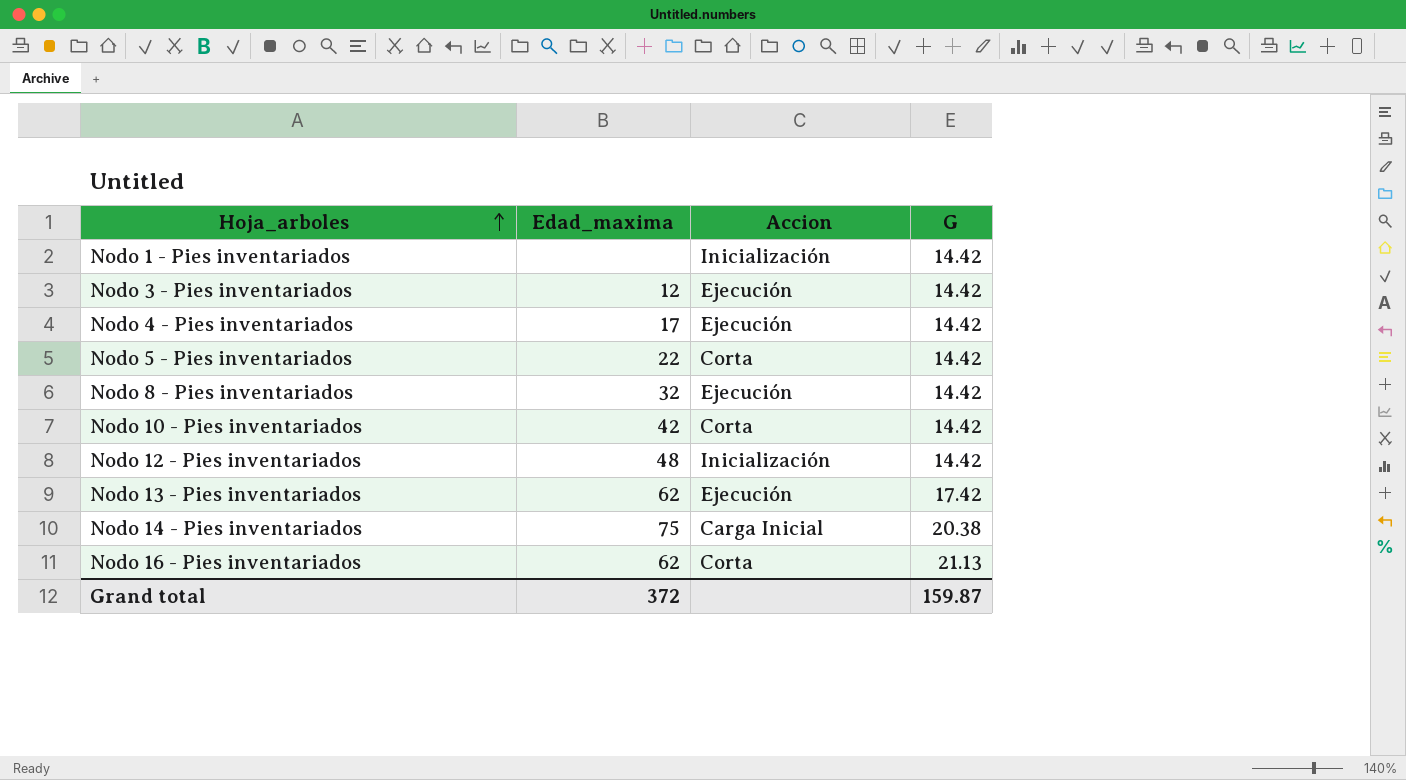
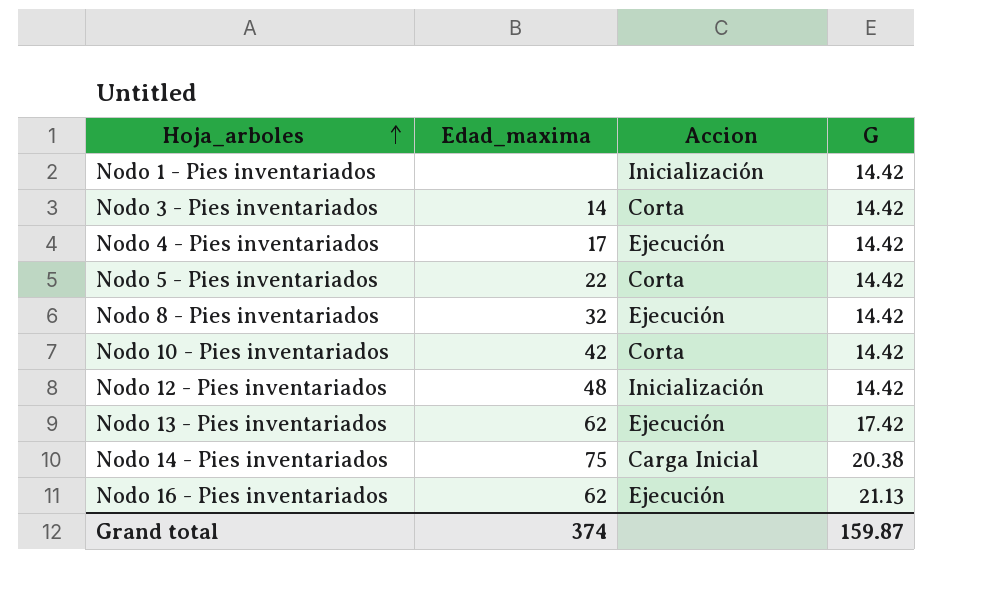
Nodo 3 - Pies inventariados | Edad_maxima: 12 -> 14
Nodo 3 - Pies inventariados | Accion: Ejecución -> Corta
Nodo 16 - Pies inventariados | Accion: Corta -> Ejecución
Grand total | Edad_maxima: 372 -> 374

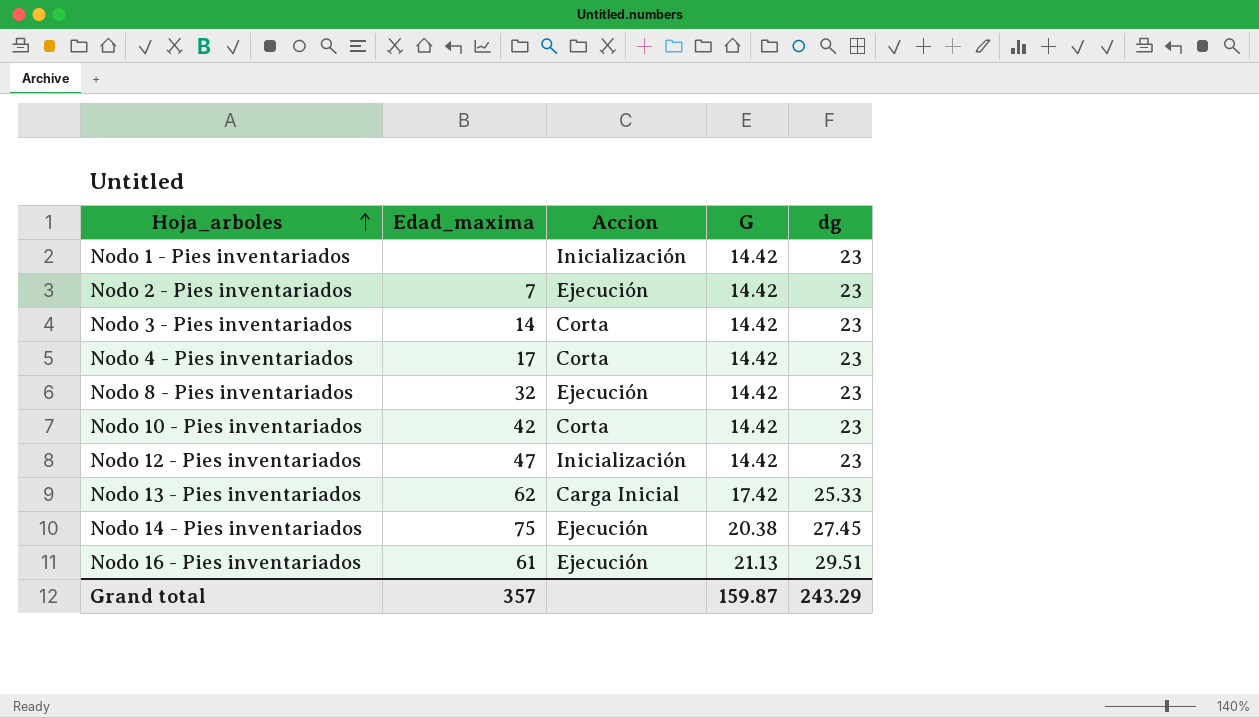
column dg | position: none -> 5
row Nodo 5 - Pies inventariados: 22 | Corta | 14.42 -> none
row Nodo 2 - Pies inventariados: none -> 7 | Ejecución | 14.42 | 23
Nodo 4 - Pies inventariados | Accion: Ejecución -> Corta
Nodo 12 - Pies inventariados | Edad_maxima: 48 -> 47
Nodo 13 - Pies inventariados | Accion: Ejecución -> Carga Inicial
Nodo 14 - Pies inventariados | Accion: Carga Inicial -> Ejecución
Nodo 16 - Pies inventariados | Edad_maxima: 62 -> 61
Grand total | Edad_maxima: 374 -> 357

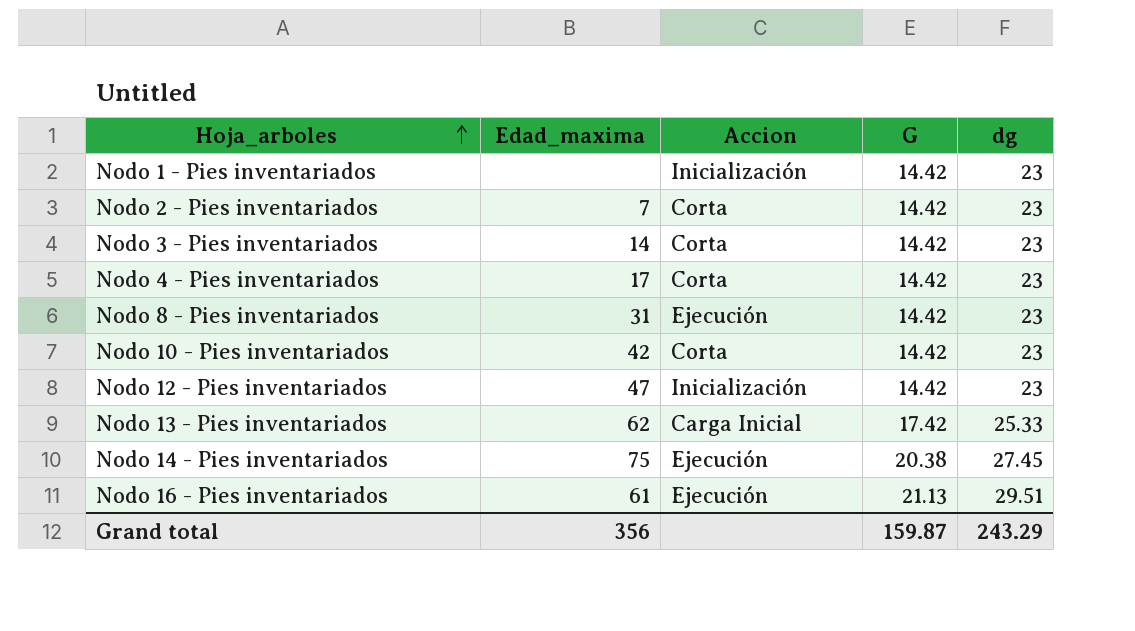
Nodo 2 - Pies inventariados | Accion: Ejecución -> Corta
Nodo 8 - Pies inventariados | Edad_maxima: 32 -> 31
Grand total | Edad_maxima: 357 -> 356

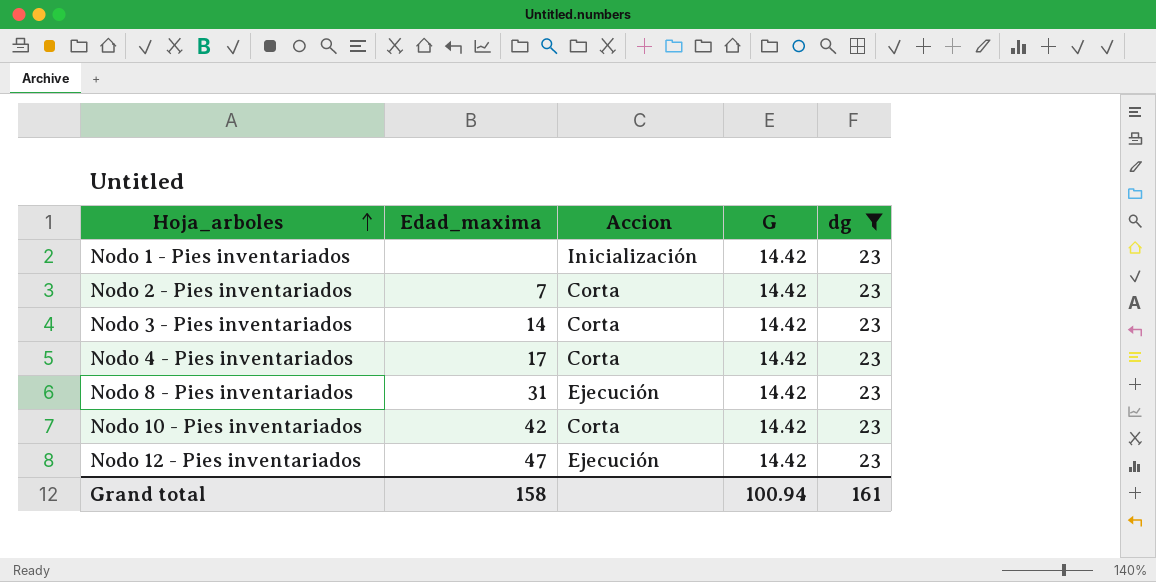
filter: none -> dg = 23
Nodo 12 - Pies inventariados | Accion: Inicialización -> Ejecución
Grand total | Edad_maxima: 356 -> 158
Grand total | G: 159.87 -> 100.94
Grand total | dg: 243.29 -> 161

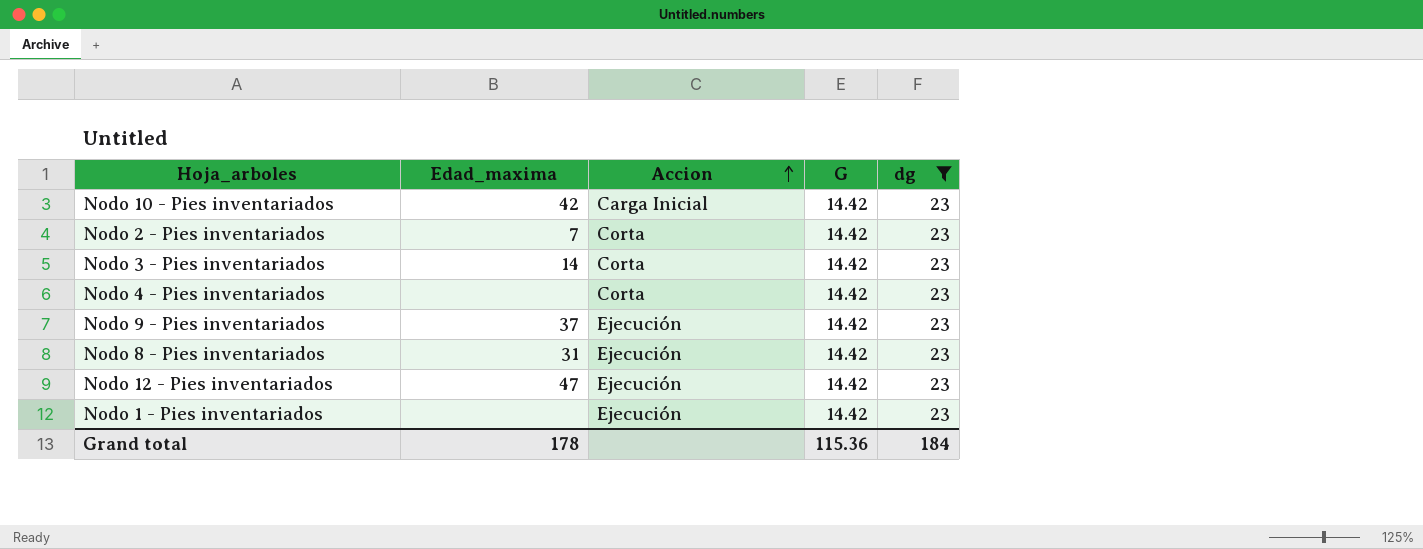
row order: Hoja_arboles ascending -> Accion ascending
Nodo 10 - Pies inventariados | Accion: Corta -> Carga Inicial
Nodo 4 - Pies inventariados | Edad_maxima: 17 -> none
row Nodo 9 - Pies inventariados: none -> 37 | Ejecución | 14.42 | 23
Nodo 1 - Pies inventariados | Accion: Inicialización -> Ejecución
Grand total | Edad_maxima: 158 -> 178
Grand total | G: 100.94 -> 115.36
Grand total | dg: 161 -> 184

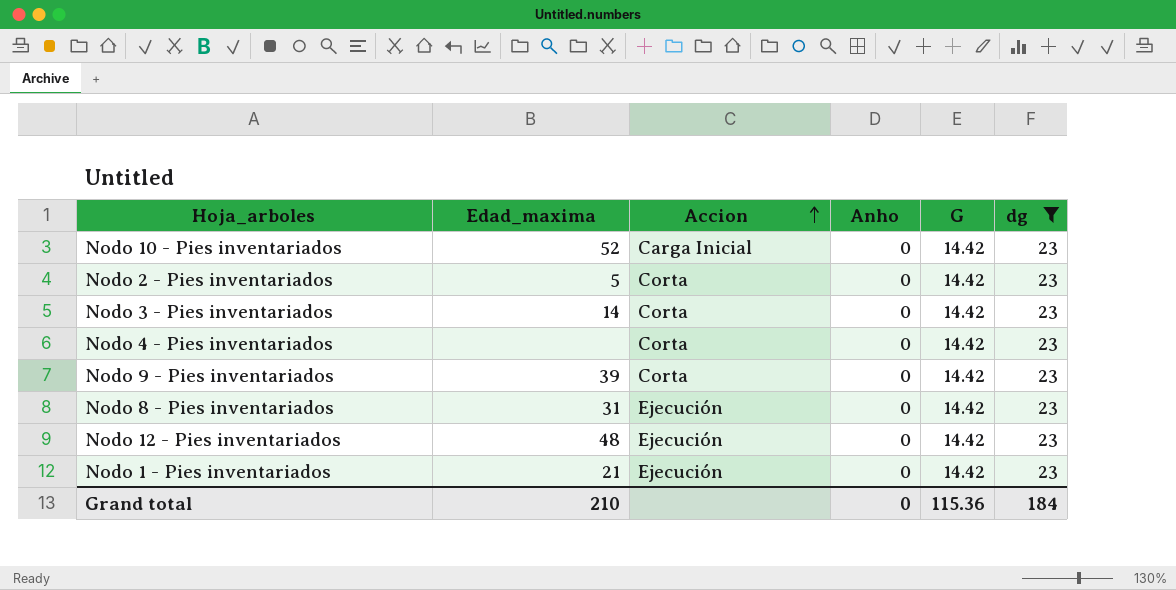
column Anho | position: none -> 4
Nodo 10 - Pies inventariados | Edad_maxima: 42 -> 52
Nodo 2 - Pies inventariados | Edad_maxima: 7 -> 5
Nodo 9 - Pies inventariados | Edad_maxima: 37 -> 39
Nodo 9 - Pies inventariados | Accion: Ejecución -> Corta
Nodo 12 - Pies inventariados | Edad_maxima: 47 -> 48
Nodo 1 - Pies inventariados | Edad_maxima: none -> 21
Grand total | Edad_maxima: 178 -> 210

